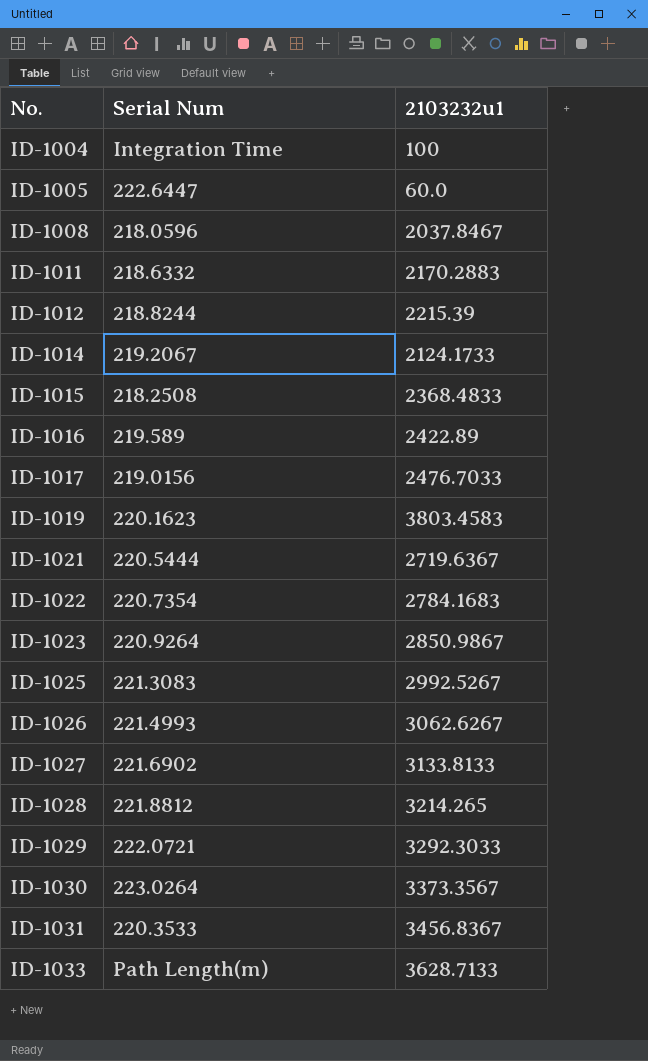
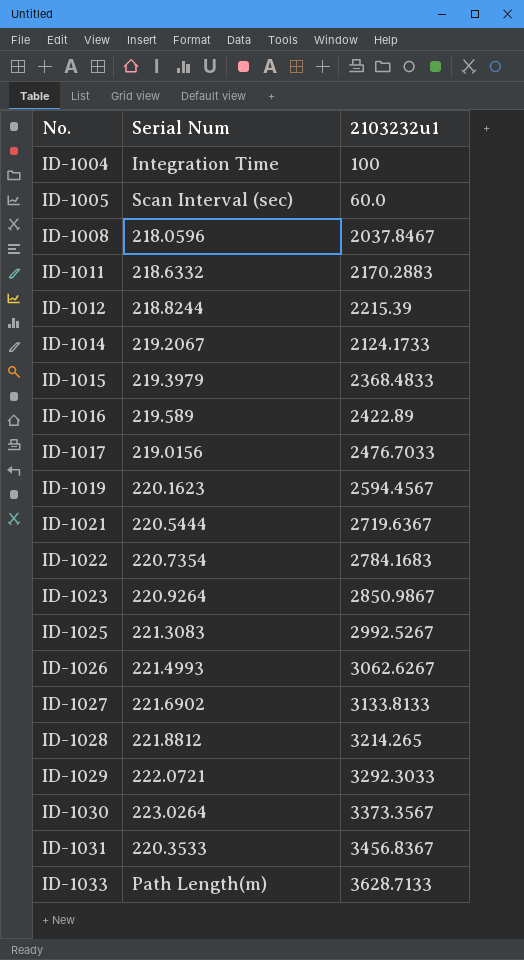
ID-1005 | Serial Num: 222.6447 -> Scan Interval (sec)
ID-1015 | Serial Num: 218.2508 -> 219.3979
ID-1019 | 2103232u1: 3803.4583 -> 2594.4567

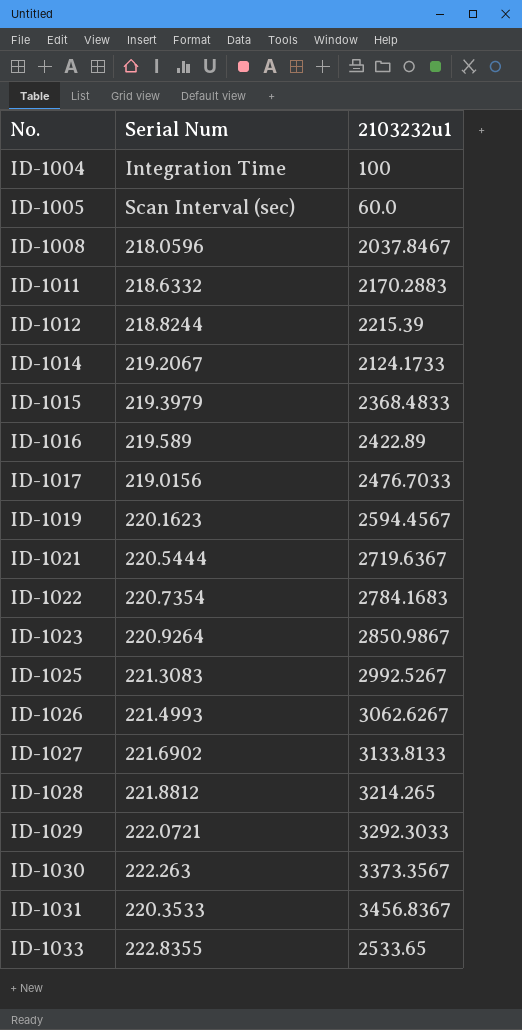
ID-1030 | Serial Num: 223.0264 -> 222.263
ID-1033 | Serial Num: Path Length(m) -> 222.8355
ID-1033 | 2103232u1: 3628.7133 -> 2533.65

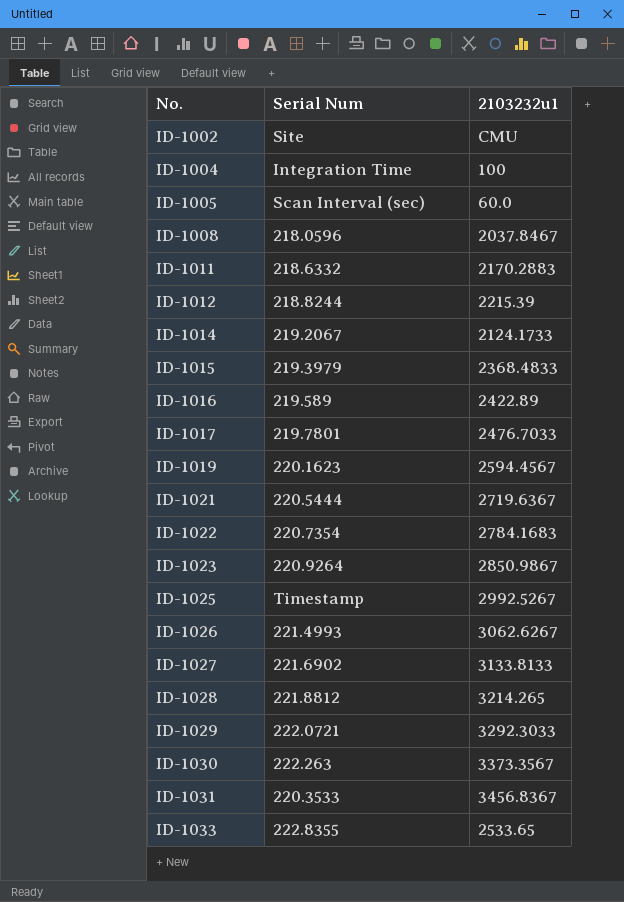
row ID-1002: none -> Site | CMU
ID-1017 | Serial Num: 219.0156 -> 219.7801
ID-1025 | Serial Num: 221.3083 -> Timestamp

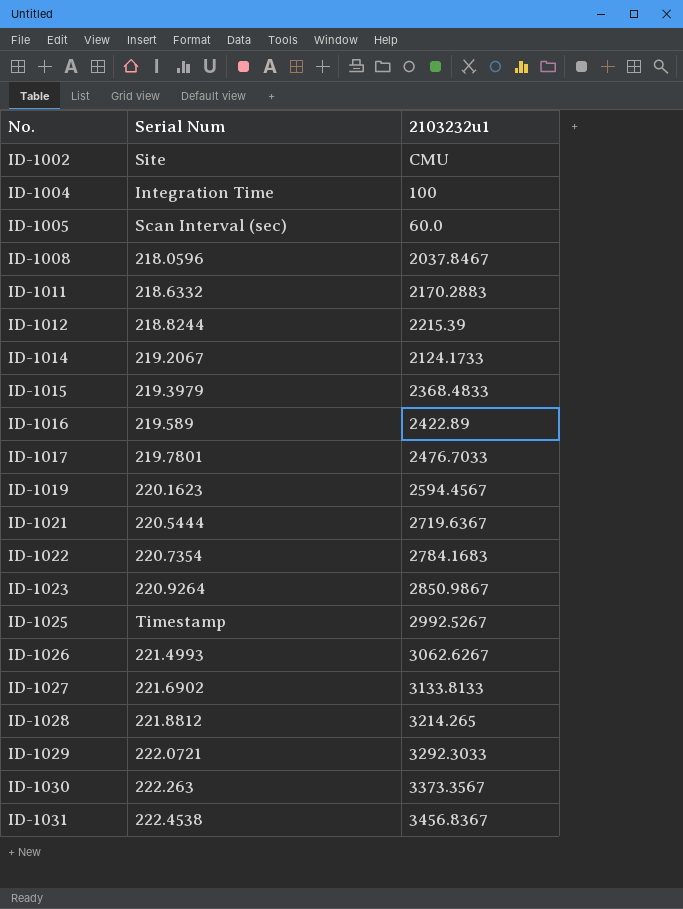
row ID-1033: 222.8355 | 2533.65 -> none
ID-1031 | Serial Num: 220.3533 -> 222.4538

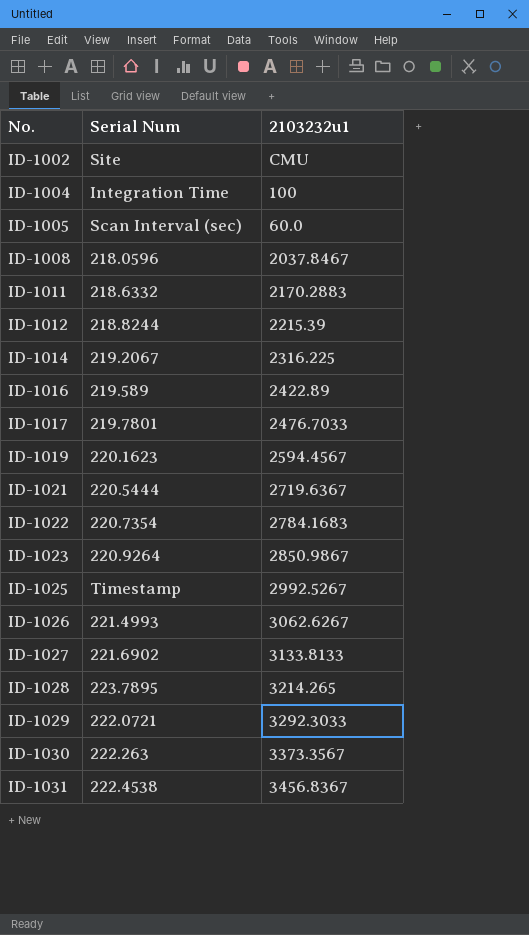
row ID-1015: 219.3979 | 2368.4833 -> none
ID-1014 | 2103232u1: 2124.1733 -> 2316.225
ID-1028 | Serial Num: 221.8812 -> 223.7895

